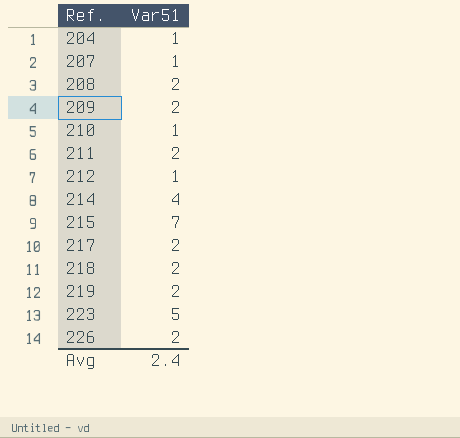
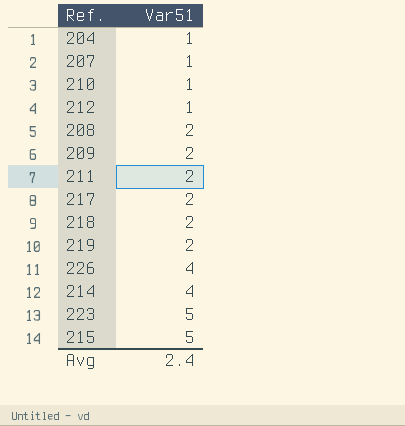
row order: Ref. ascending -> Var51 ascending
226 | Var51: 2 -> 4
215 | Var51: 7 -> 5

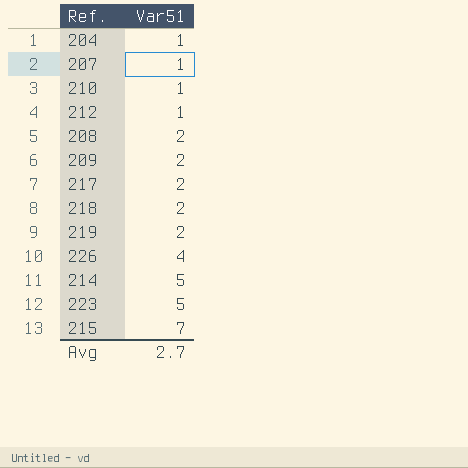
row 211: 2 -> none
214 | Var51: 4 -> 5
215 | Var51: 5 -> 7
Avg | Var51: 2.4 -> 2.7

